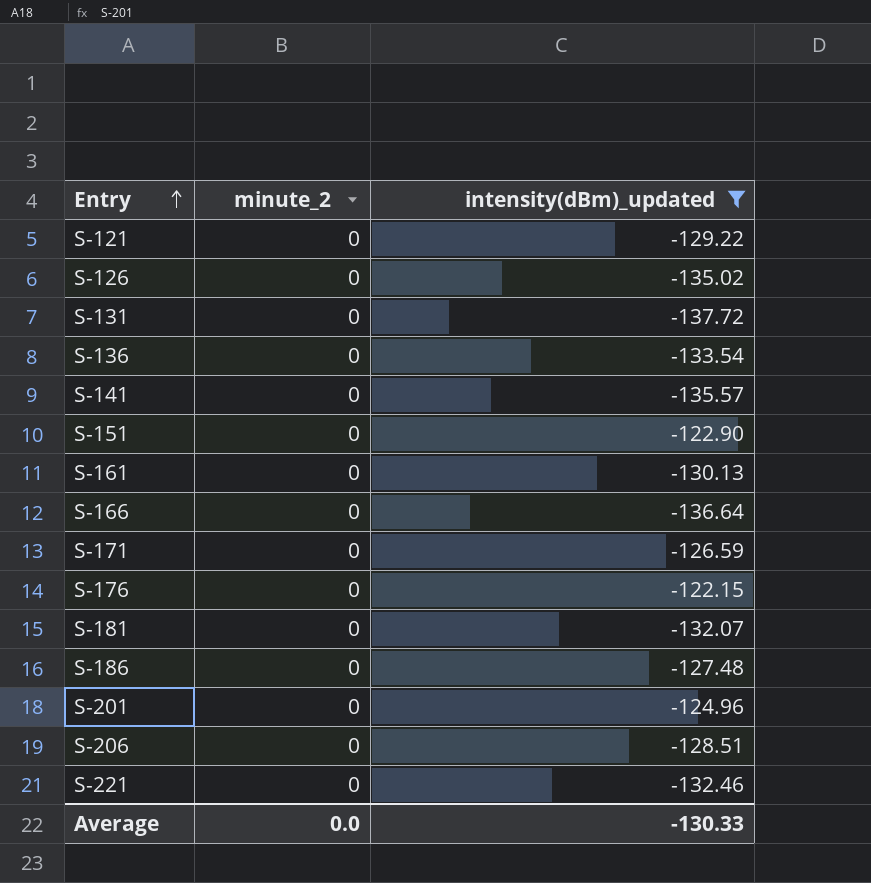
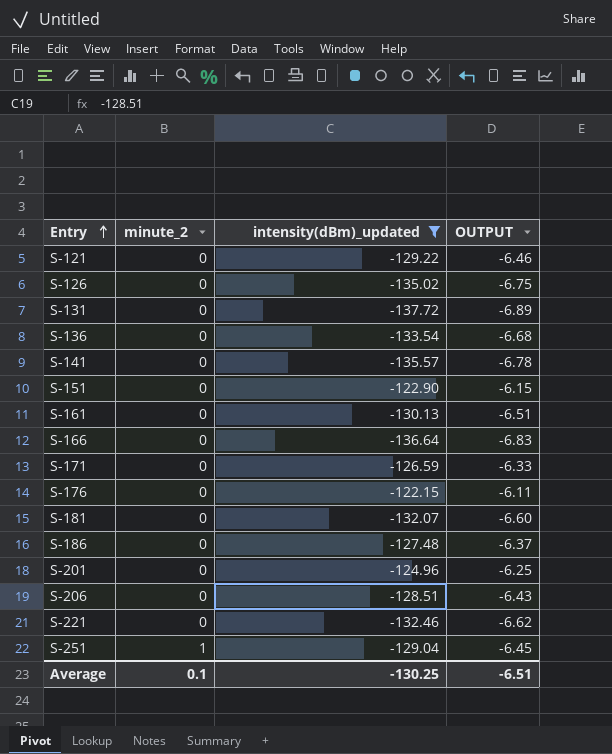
column OUTPUT | formula: none -> [intensity(dBm)_updated] * 0.05
row S-251: none -> 1 | -129.04 | -6.45
Average | minute_2: 0.0 -> 0.1
Average | intensity(dBm)_updated: -130.33 -> -130.25

